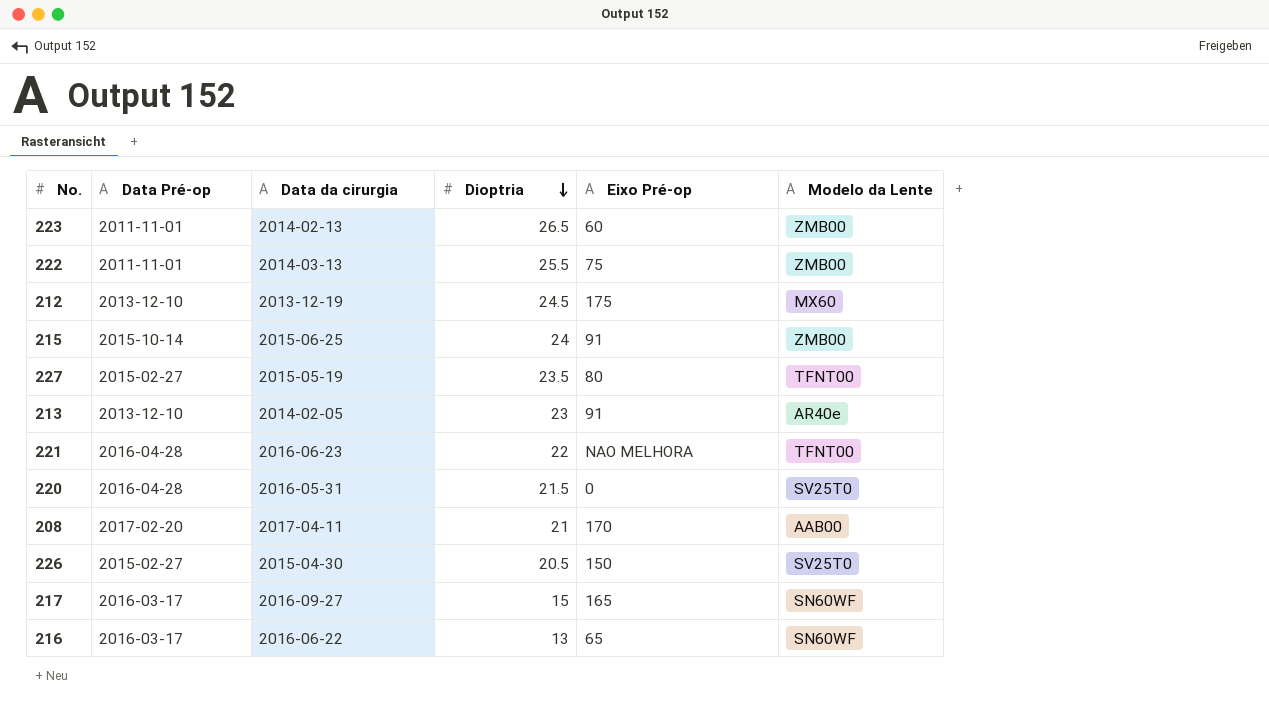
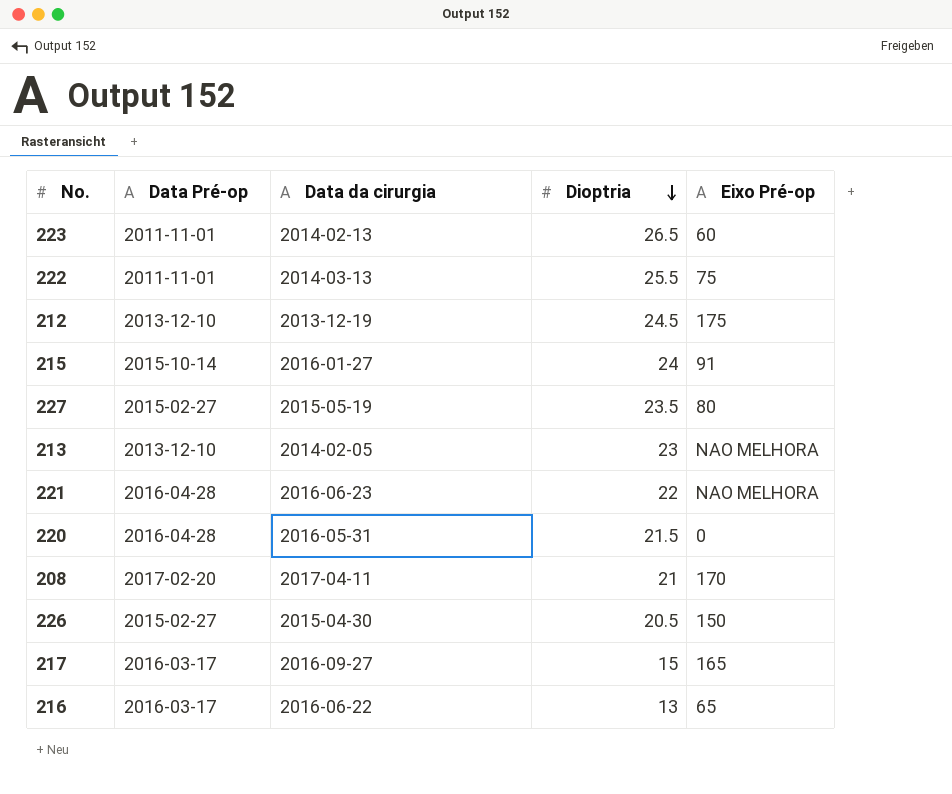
column Modelo da Lente | position: 6 -> none
215 | Data da cirurgia: 2015-06-25 -> 2016-01-27
213 | Eixo Pré-op: 91 -> NAO MELHORA

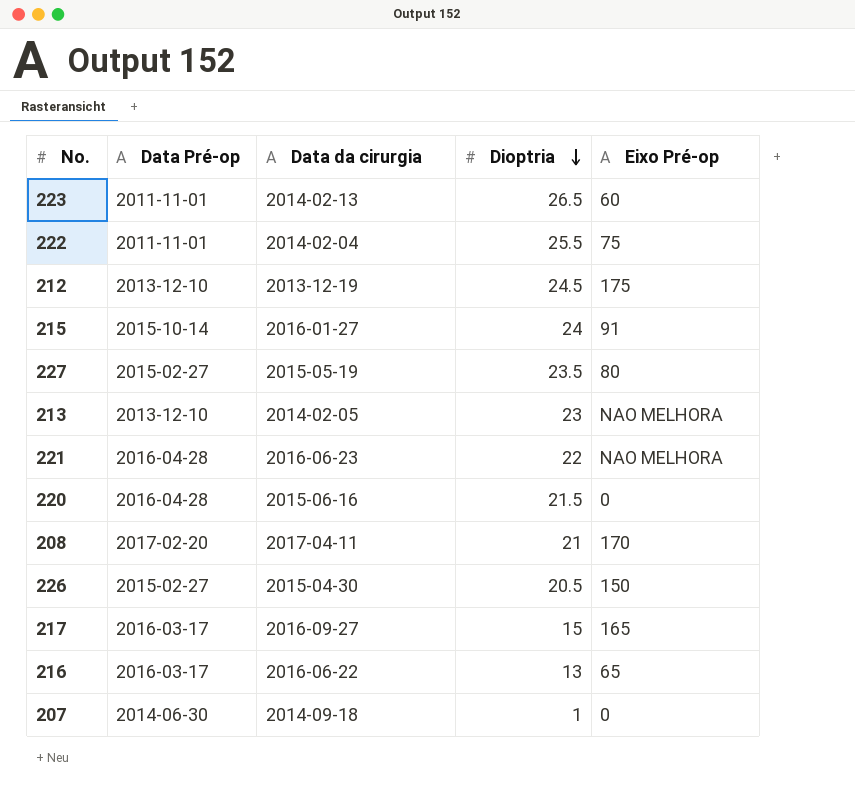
222 | Data da cirurgia: 2014-03-13 -> 2014-02-04
220 | Data da cirurgia: 2016-05-31 -> 2015-06-16
row 207: none -> 2014-06-30 | 2014-09-18 | 1 | 0

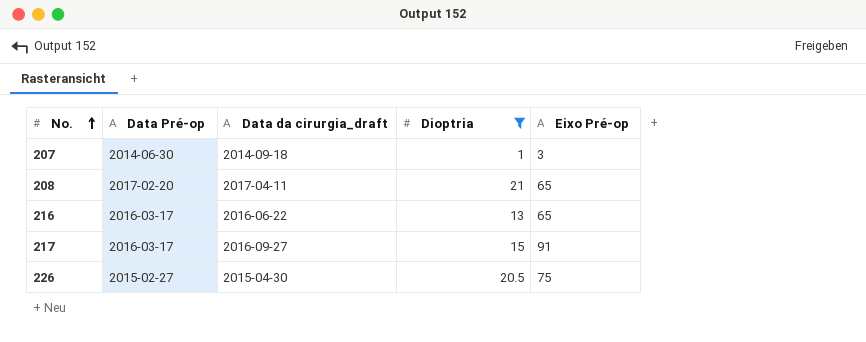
filter: none -> Dioptria <= 21
row order: Dioptria descending -> No. ascending
column name: Data da cirurgia -> Data da cirurgia_draft
207 | Eixo Pré-op: 0 -> 3
208 | Eixo Pré-op: 170 -> 65
217 | Eixo Pré-op: 165 -> 91
226 | Eixo Pré-op: 150 -> 75

